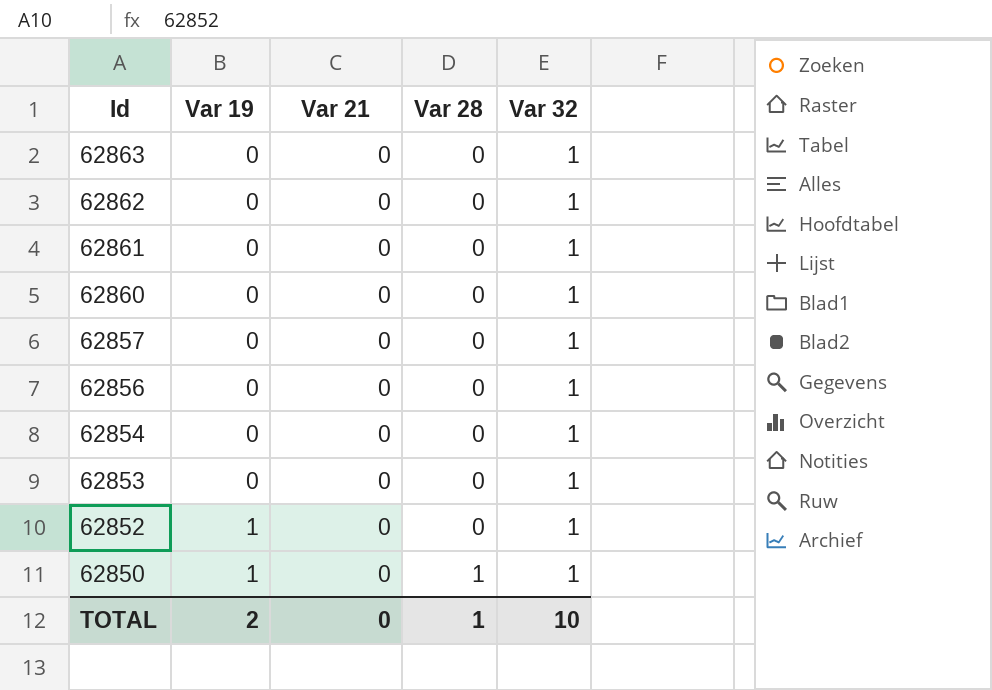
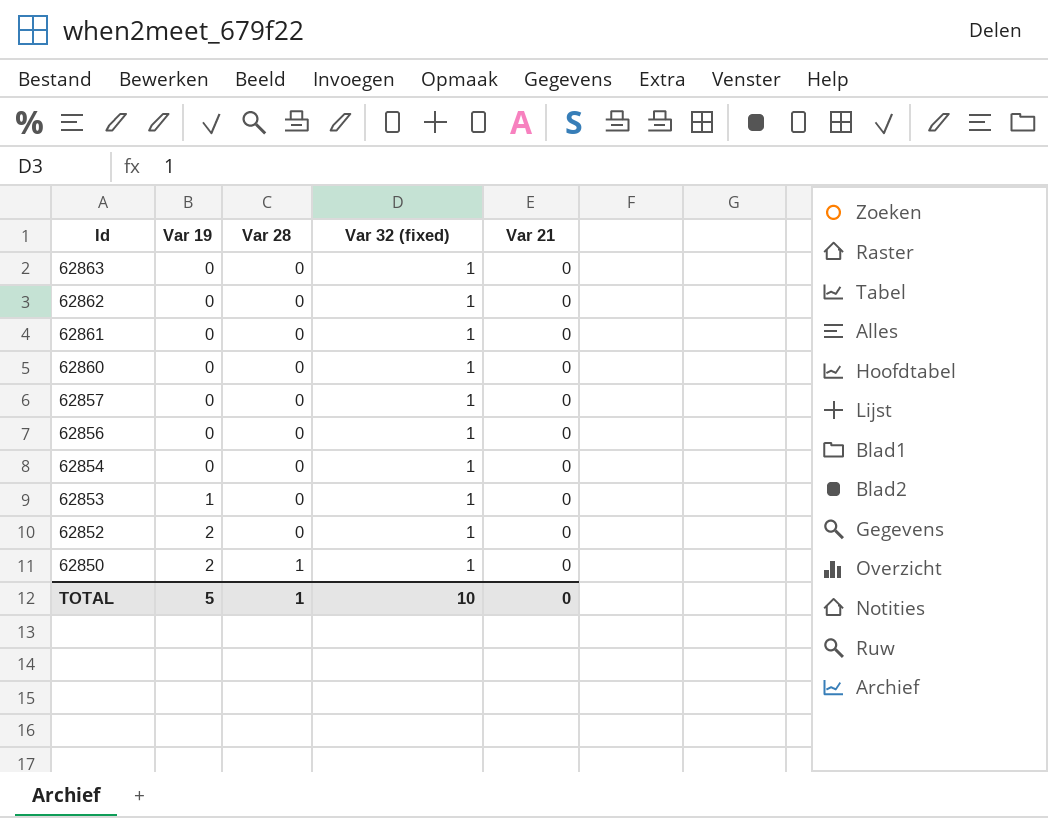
column name: Var 32 -> Var 32 (fixed)
column Var 21 | position: 3 -> 5
62853 | Var 19: 0 -> 1
62852 | Var 19: 1 -> 2
62850 | Var 19: 1 -> 2
TOTAL | Var 19: 2 -> 5

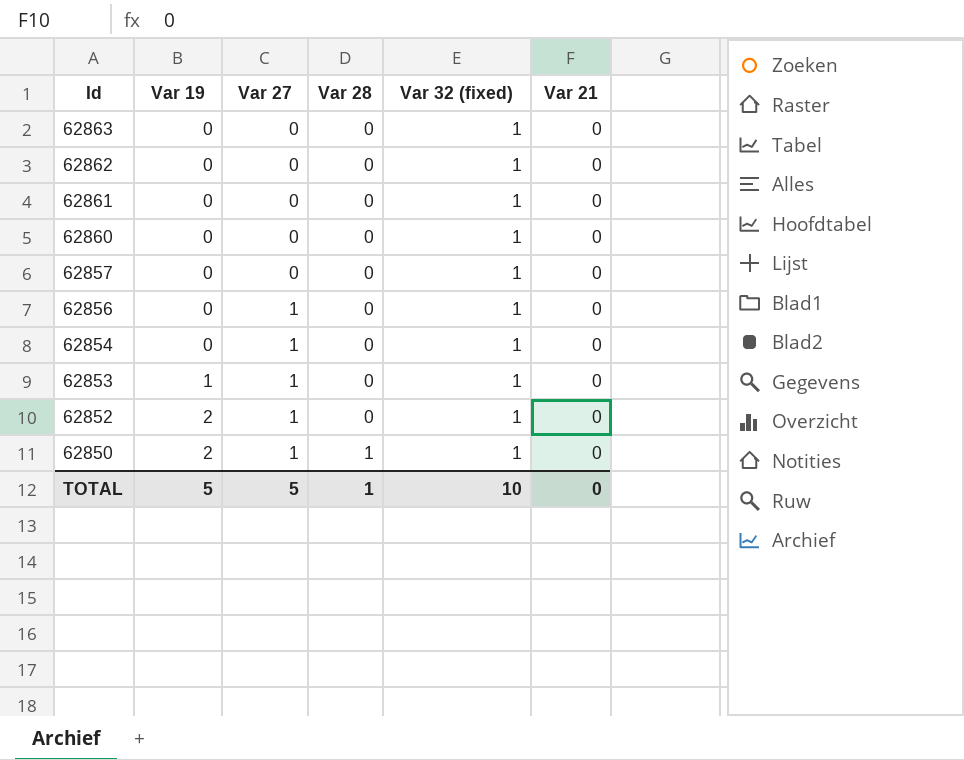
column Var 27 | position: none -> 3

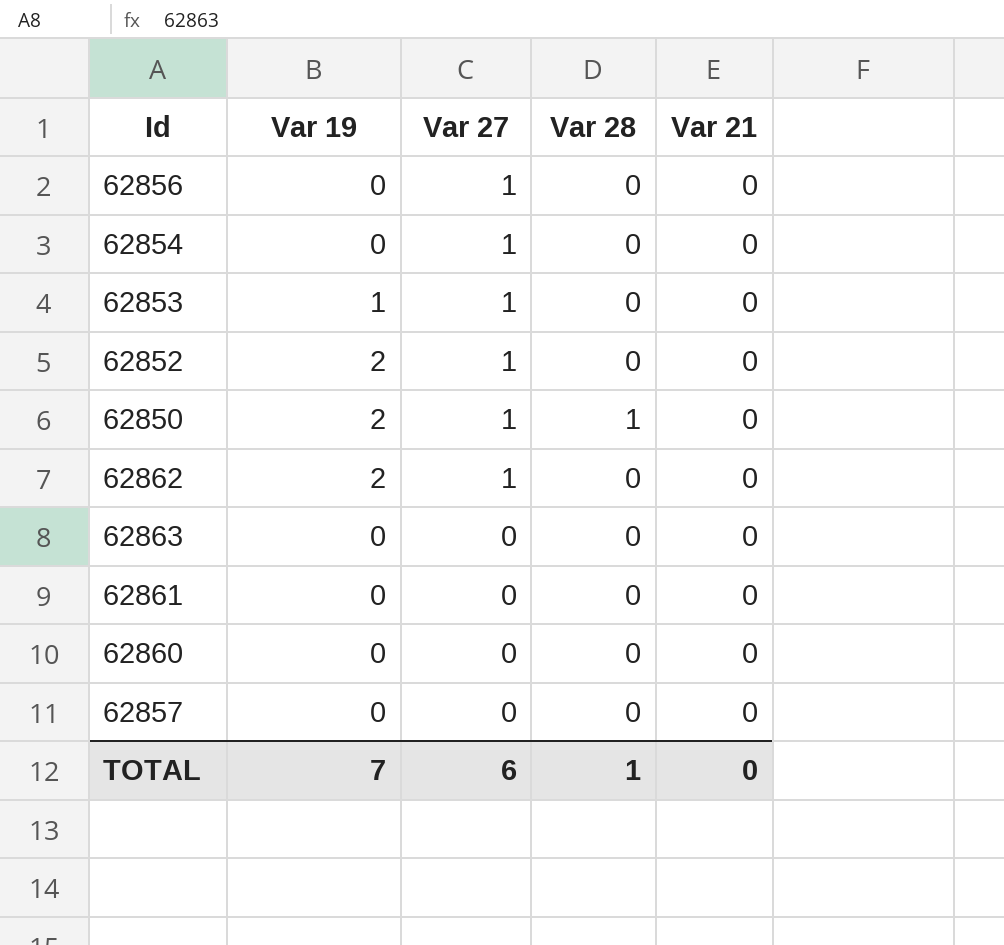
row order: Id descending -> Var 27 descending
column Var 32 (fixed) | position: 5 -> none
62862 | Var 19: 0 -> 2
62862 | Var 27: 0 -> 1
TOTAL | Var 19: 5 -> 7
TOTAL | Var 27: 5 -> 6

